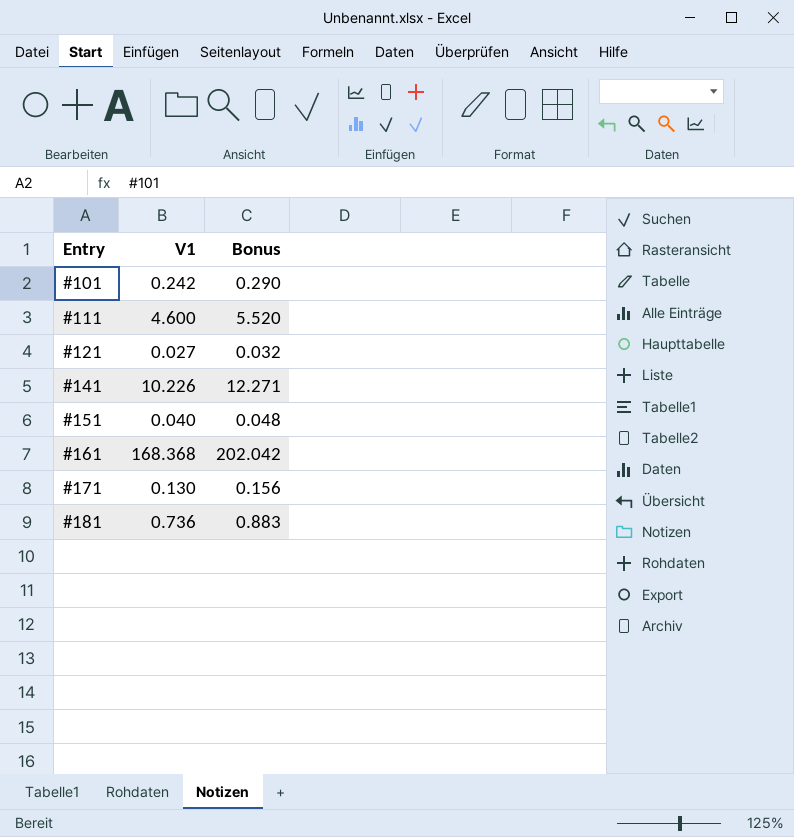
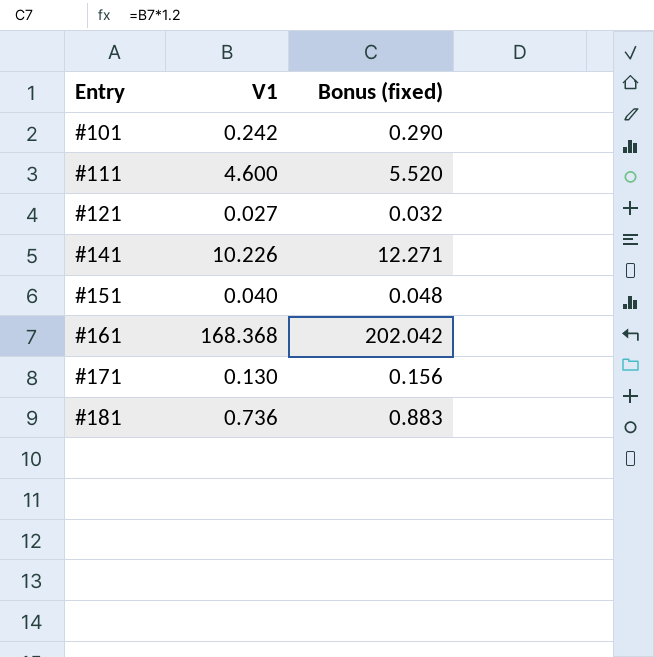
column name: Bonus -> Bonus (fixed)

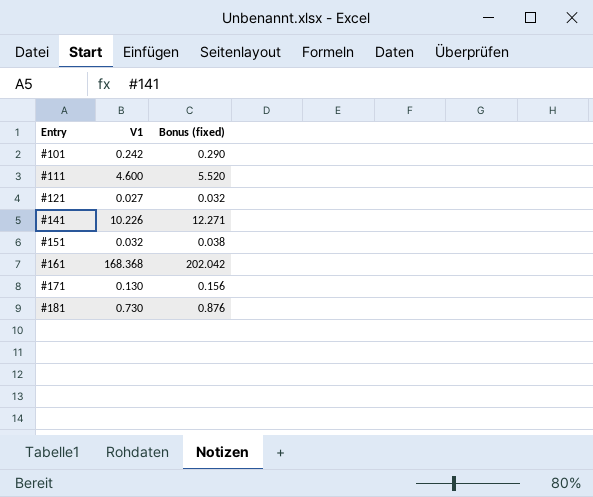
#151 | V1: 0.040 -> 0.032
#151 | Bonus (fixed): 0.048 -> 0.038
#181 | V1: 0.736 -> 0.730
#181 | Bonus (fixed): 0.883 -> 0.876

